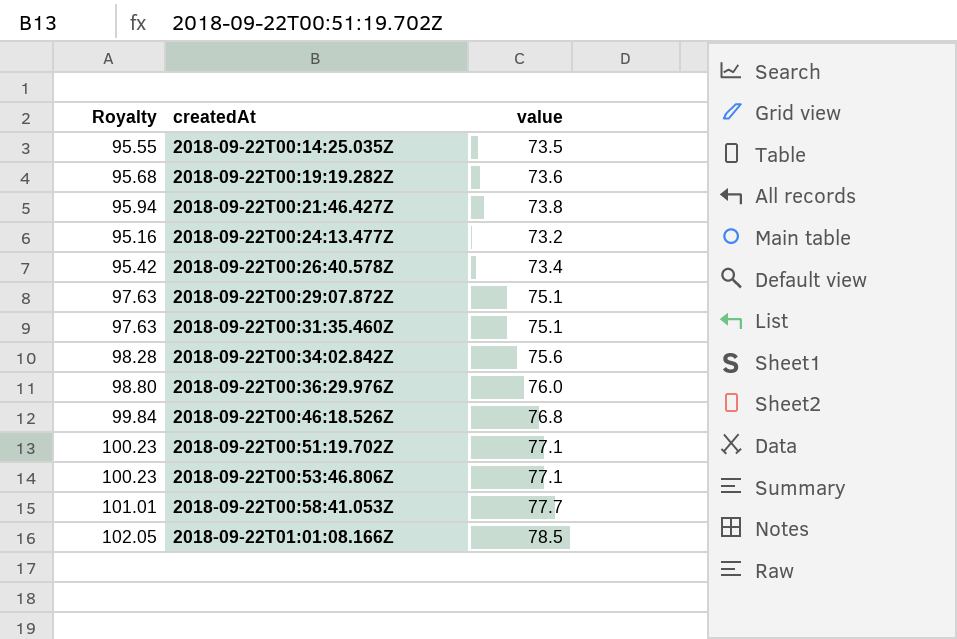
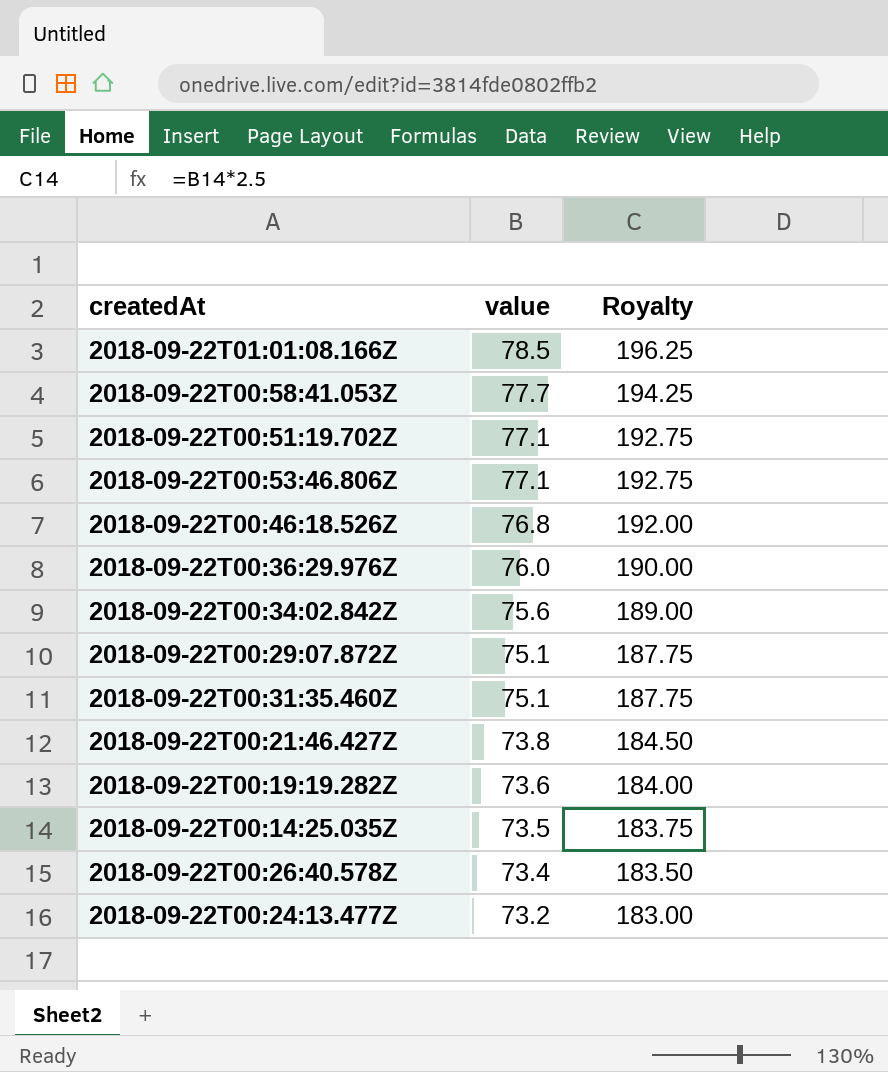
row order: createdAt ascending -> value descending
column Royalty | formula: [value] * 1.3 -> [value] * 2.5
column Royalty | position: 1 -> 3

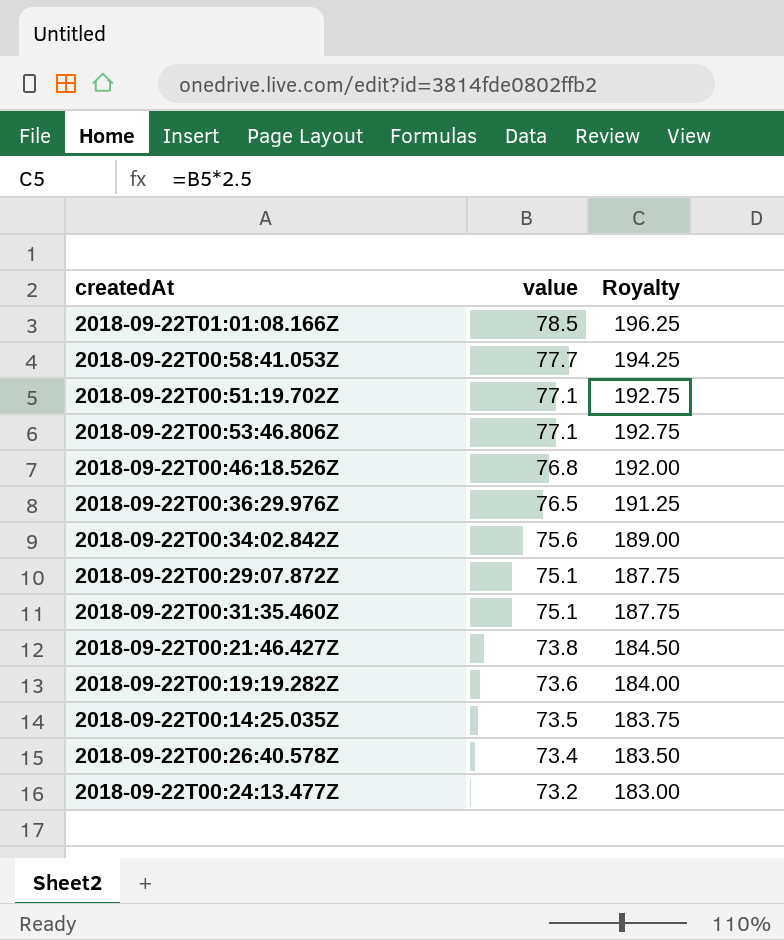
2018-09-22T00:36:29.976Z | value: 76.0 -> 76.5
2018-09-22T00:36:29.976Z | Royalty: 190.00 -> 191.25

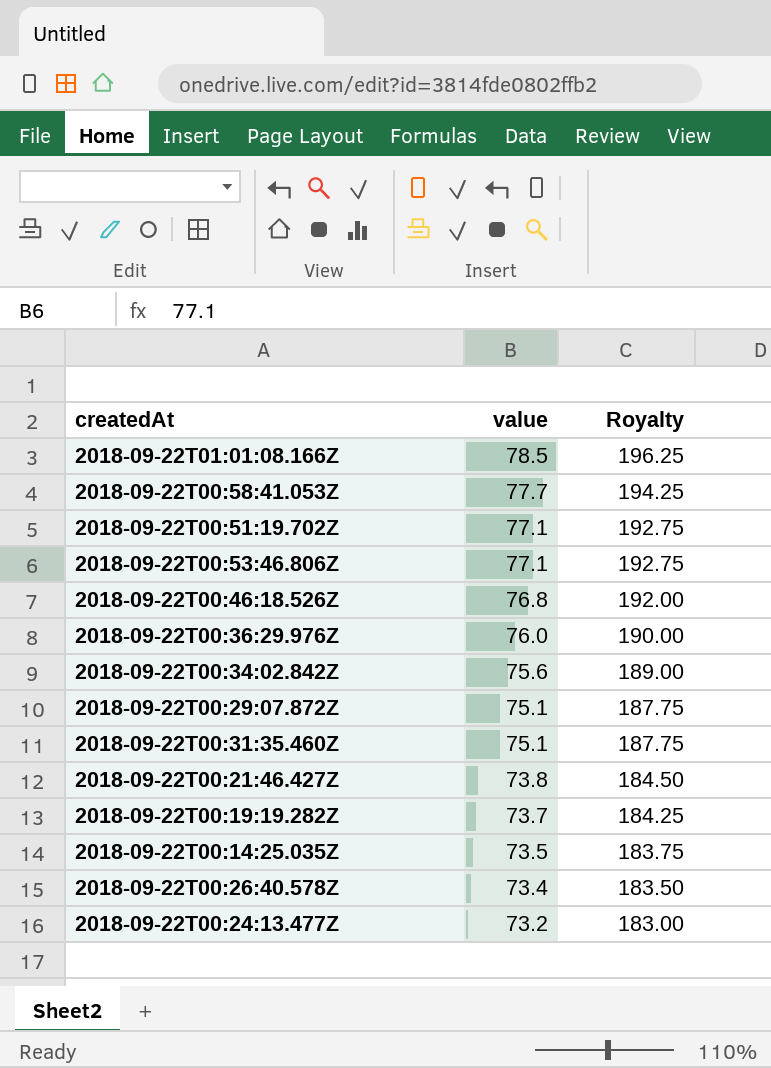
2018-09-22T00:36:29.976Z | value: 76.5 -> 76.0
2018-09-22T00:36:29.976Z | Royalty: 191.25 -> 190.00
2018-09-22T00:19:19.282Z | value: 73.6 -> 73.7
2018-09-22T00:19:19.282Z | Royalty: 184.00 -> 184.25

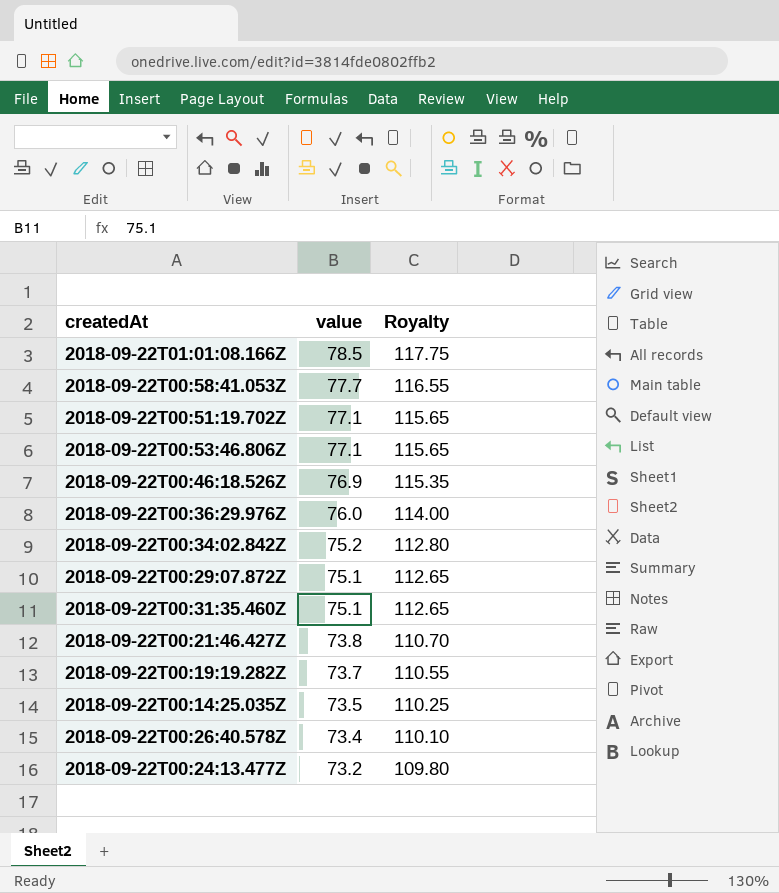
column Royalty | formula: [value] * 2.5 -> [value] * 1.5
2018-09-22T00:46:18.526Z | value: 76.8 -> 76.9
2018-09-22T00:34:02.842Z | value: 75.6 -> 75.2

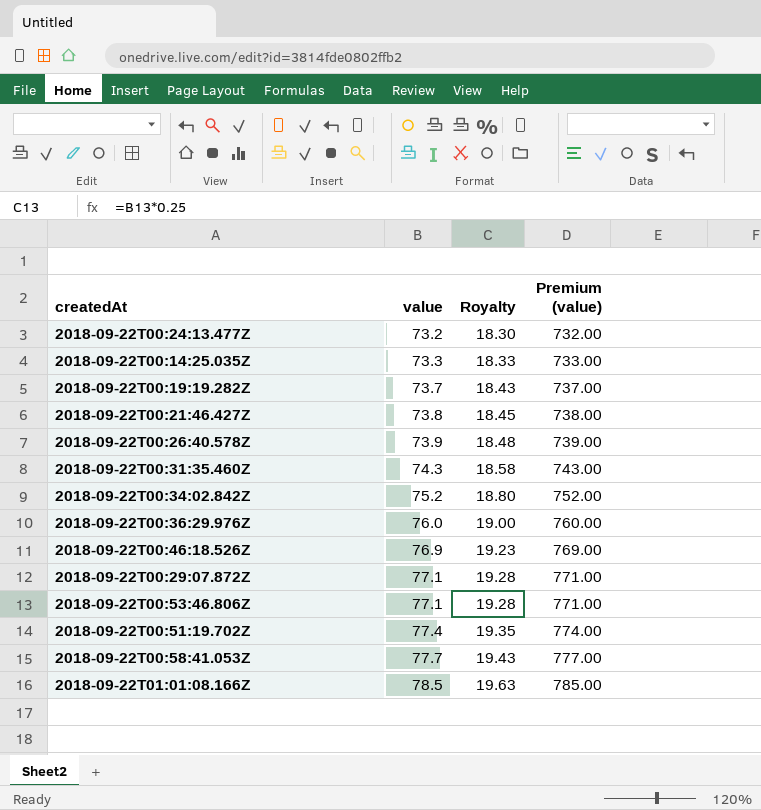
row order: value descending -> value ascending
column Royalty | formula: [value] * 1.5 -> [value] * 0.25
column Premium (value) | formula: none -> [value] * 10
2018-09-22T00:14:25.035Z | value: 73.5 -> 73.3
2018-09-22T00:26:40.578Z | value: 73.4 -> 73.9
2018-09-22T00:31:35.460Z | value: 75.1 -> 74.3
2018-09-22T00:29:07.872Z | value: 75.1 -> 77.1
2018-09-22T00:51:19.702Z | value: 77.1 -> 77.4

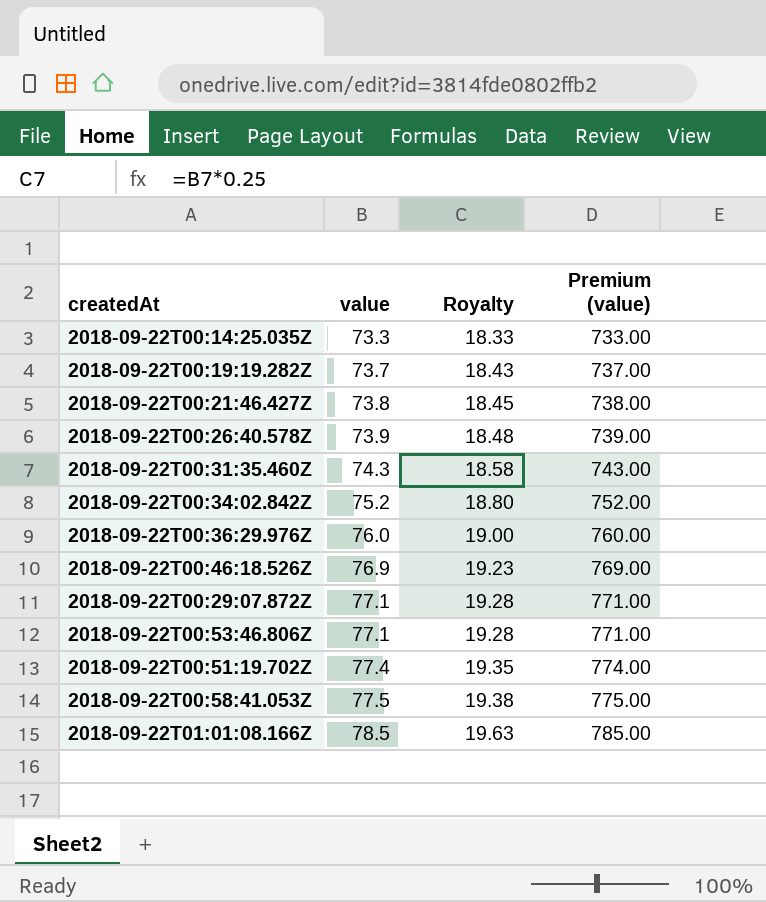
row 2018-09-22T00:24:13.477Z: 73.2 | 18.30 | 732.00 -> none
2018-09-22T00:58:41.053Z | value: 77.7 -> 77.5
2018-09-22T00:58:41.053Z | Royalty: 19.43 -> 19.38
2018-09-22T00:58:41.053Z | Premium (value): 777.00 -> 775.00

